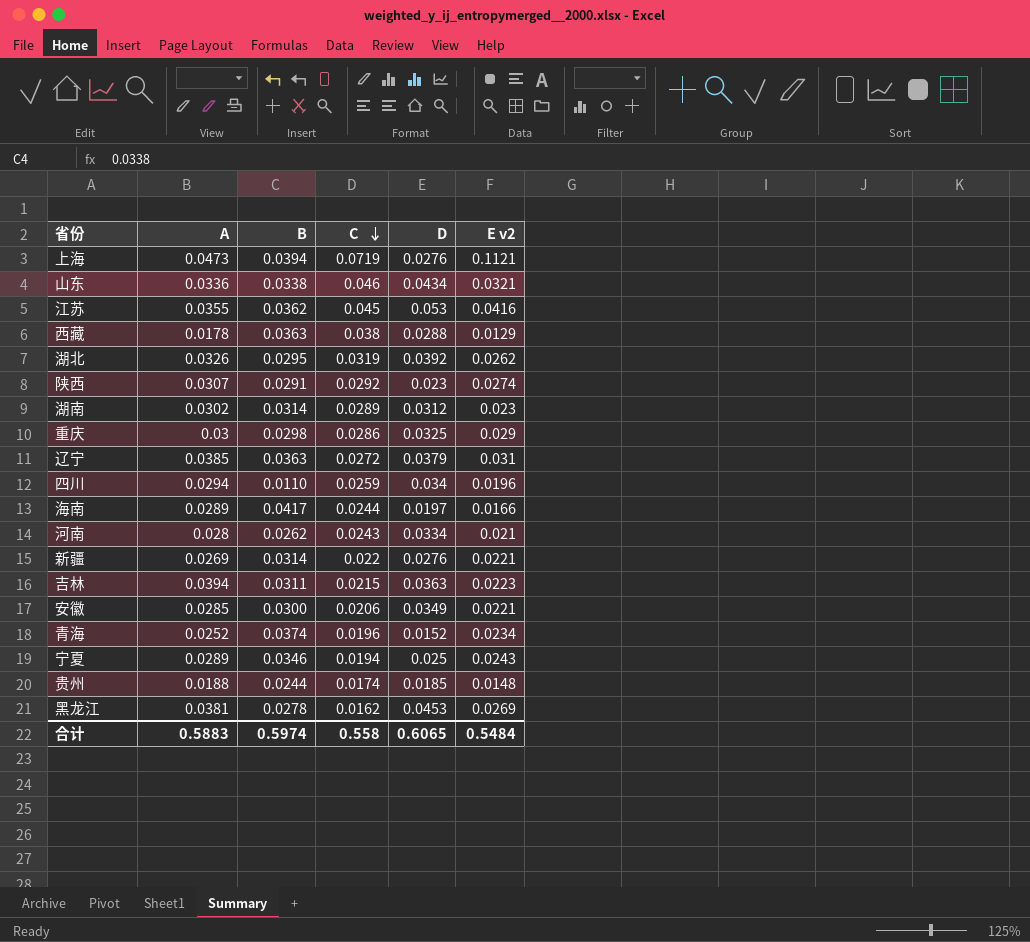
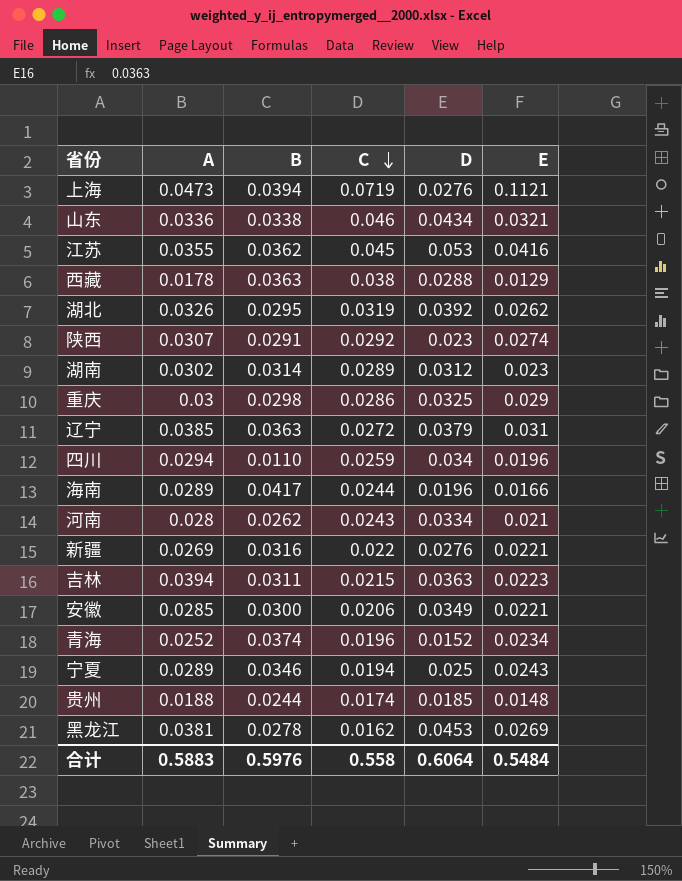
column name: E v2 -> E
海南 | D: 0.0197 -> 0.0196
新疆 | B: 0.0314 -> 0.0316
合计 | B: 0.5974 -> 0.5976
合计 | D: 0.6065 -> 0.6064

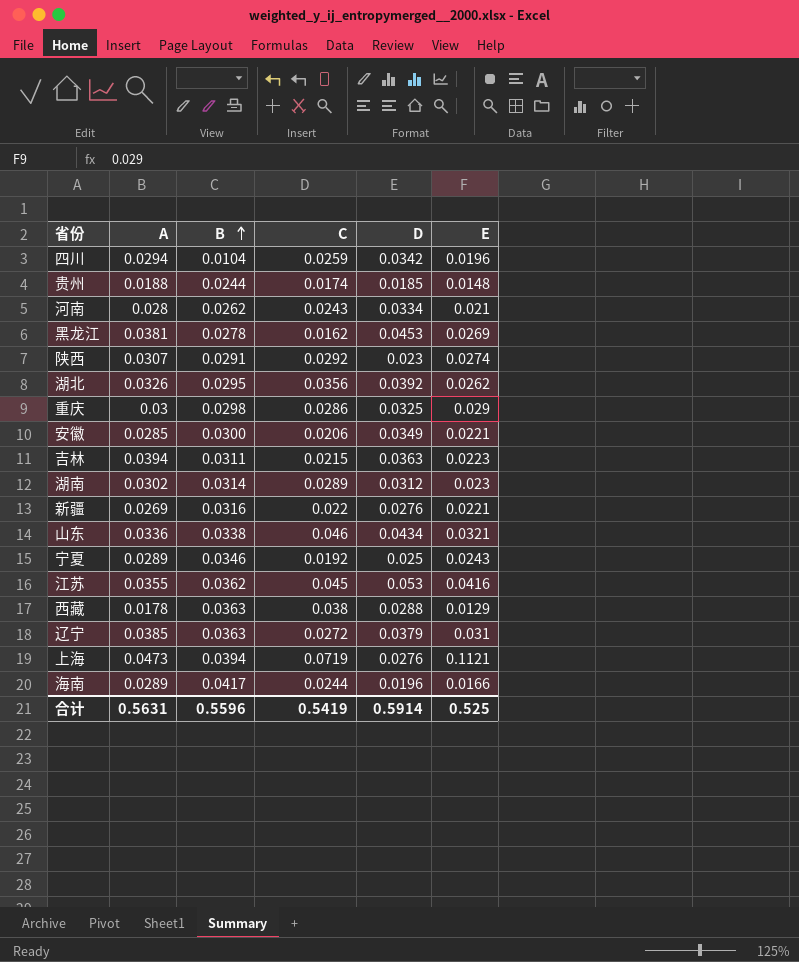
row order: C descending -> B ascending
row 青海: 0.0252 | 0.0374 | 0.0196 | 0.0152 | 0.0234 -> none
四川 | B: 0.0110 -> 0.0104
四川 | D: 0.034 -> 0.0342
湖北 | C: 0.0319 -> 0.0356
宁夏 | C: 0.0194 -> 0.0192
合计 | A: 0.5883 -> 0.5631
合计 | B: 0.5976 -> 0.5596
合计 | C: 0.558 -> 0.5419
合计 | D: 0.6064 -> 0.5914
合计 | E: 0.5484 -> 0.525

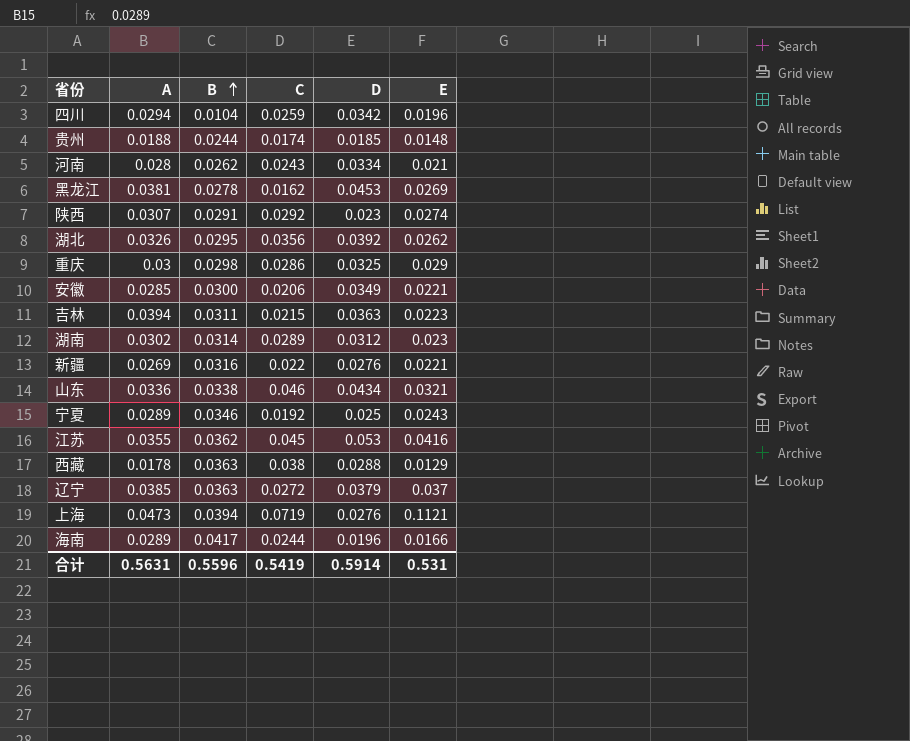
辽宁 | E: 0.031 -> 0.037
合计 | E: 0.525 -> 0.531

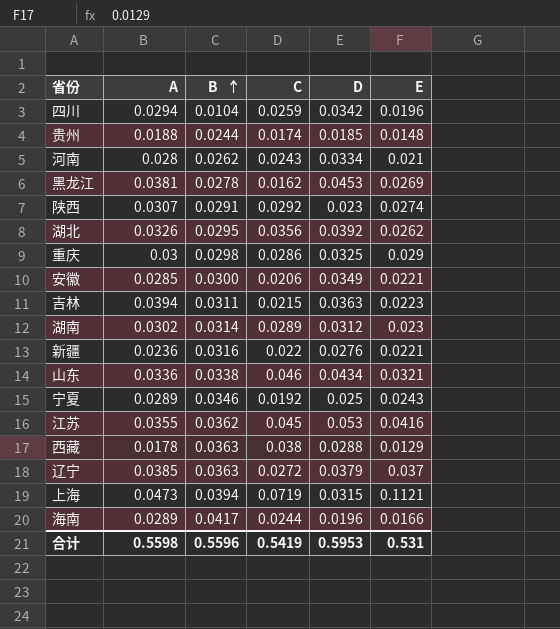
新疆 | A: 0.0269 -> 0.0236
上海 | D: 0.0276 -> 0.0315
合计 | A: 0.5631 -> 0.5598
合计 | D: 0.5914 -> 0.5953

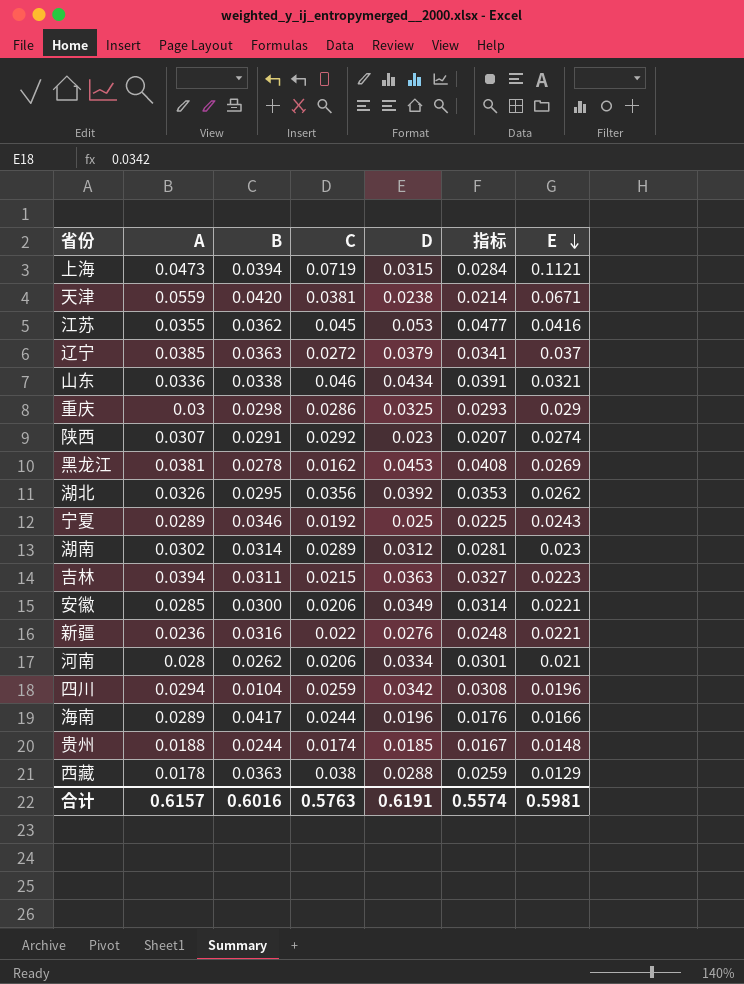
row order: B ascending -> E descending
column 指标 | formula: none -> [D] * 0.9
row 天津: none -> 0.0559 | 0.0420 | 0.0381 | 0.0238 | 0.0214 | 0.0671
河南 | C: 0.0243 -> 0.0206
合计 | A: 0.5598 -> 0.6157
合计 | B: 0.5596 -> 0.6016
合计 | C: 0.5419 -> 0.5763
合计 | D: 0.5953 -> 0.6191
合计 | E: 0.531 -> 0.5981

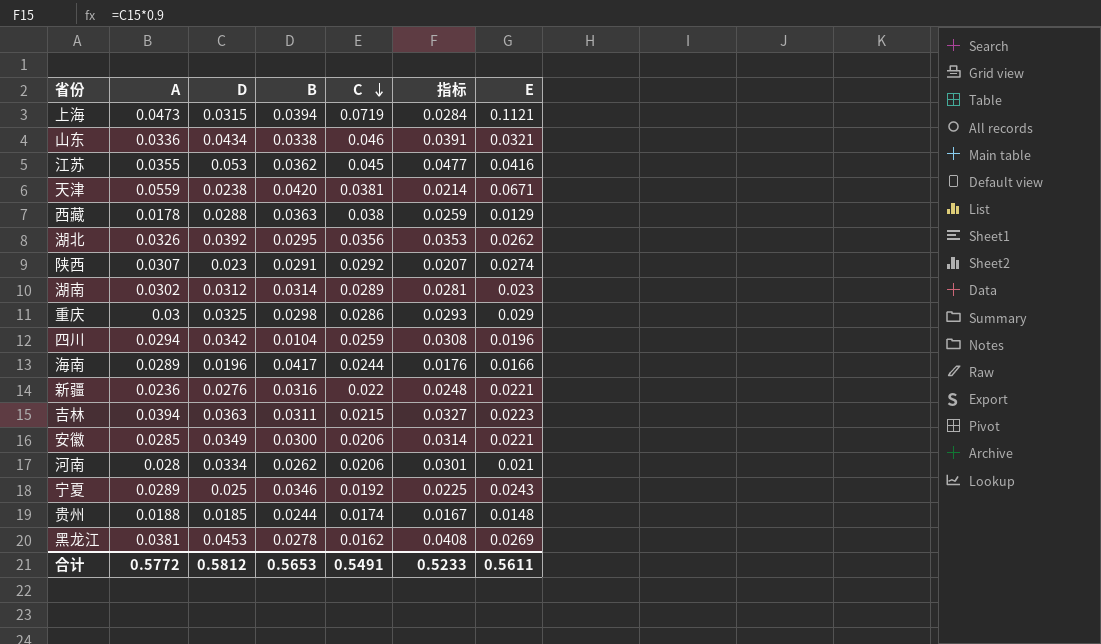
row order: E descending -> C descending
column D | position: 5 -> 3
row 辽宁: 0.0385 | 0.0363 | 0.0272 | 0.0379 | 0.0341 | 0.037 -> none
合计 | A: 0.6157 -> 0.5772
合计 | D: 0.6191 -> 0.5812
合计 | B: 0.6016 -> 0.5653
合计 | C: 0.5763 -> 0.5491
合计 | 指标: 0.5574 -> 0.5233
合计 | E: 0.5981 -> 0.5611

